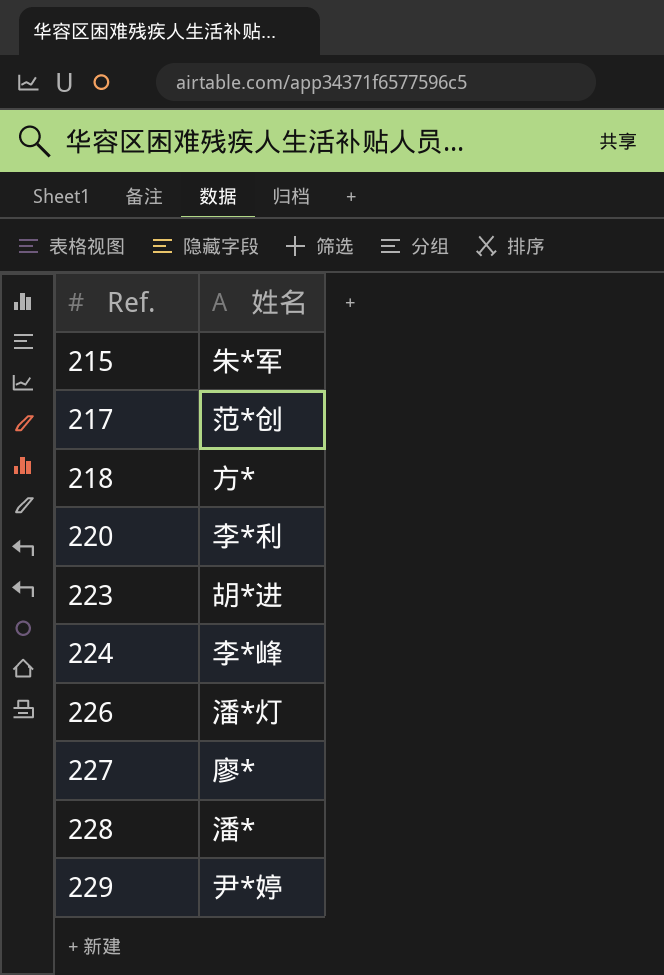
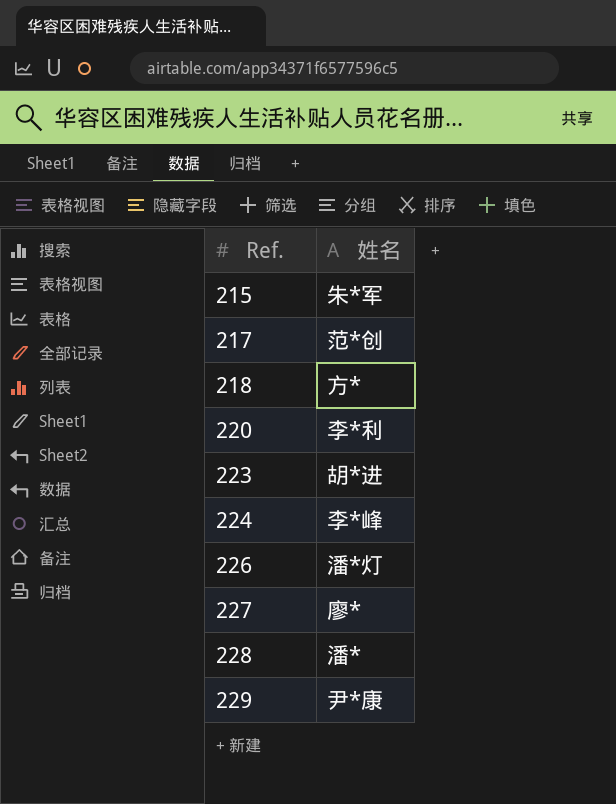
229 | 姓名: 尹*婷 -> 尹*康

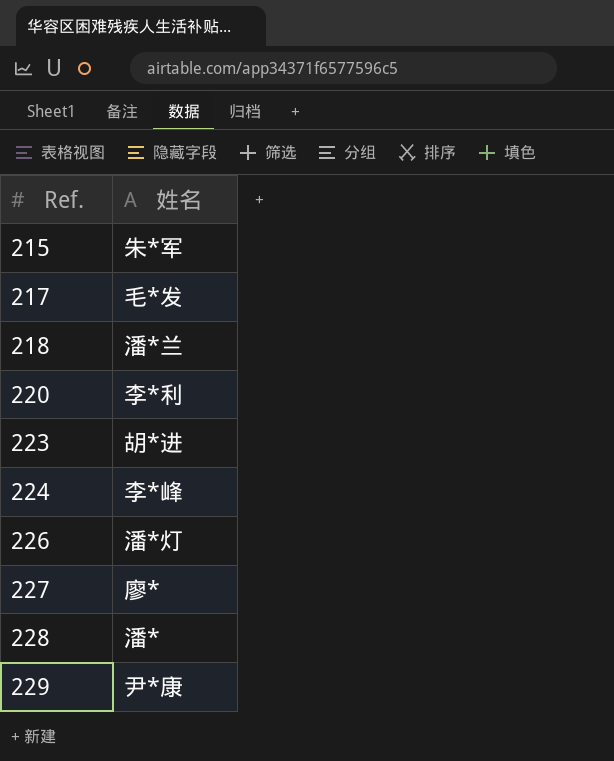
217 | 姓名: 范*创 -> 毛*发
218 | 姓名: 方* -> 潘*兰

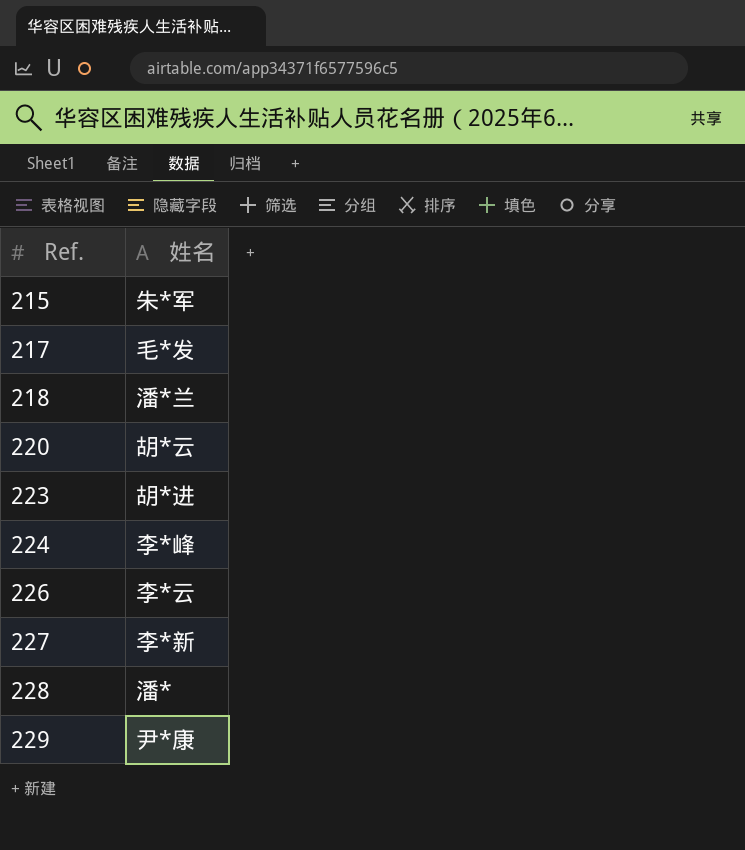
220 | 姓名: 李*利 -> 胡*云
226 | 姓名: 潘*灯 -> 李*云
227 | 姓名: 廖* -> 李*新

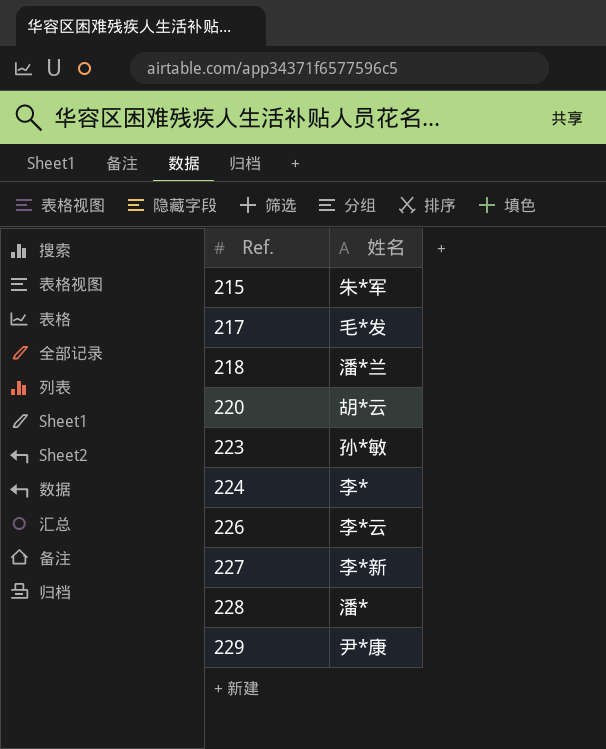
223 | 姓名: 胡*进 -> 孙*敏
224 | 姓名: 李*峰 -> 李*

